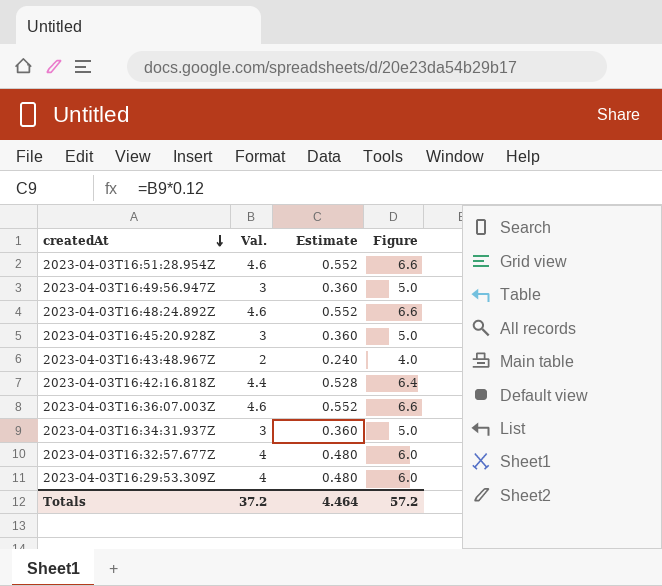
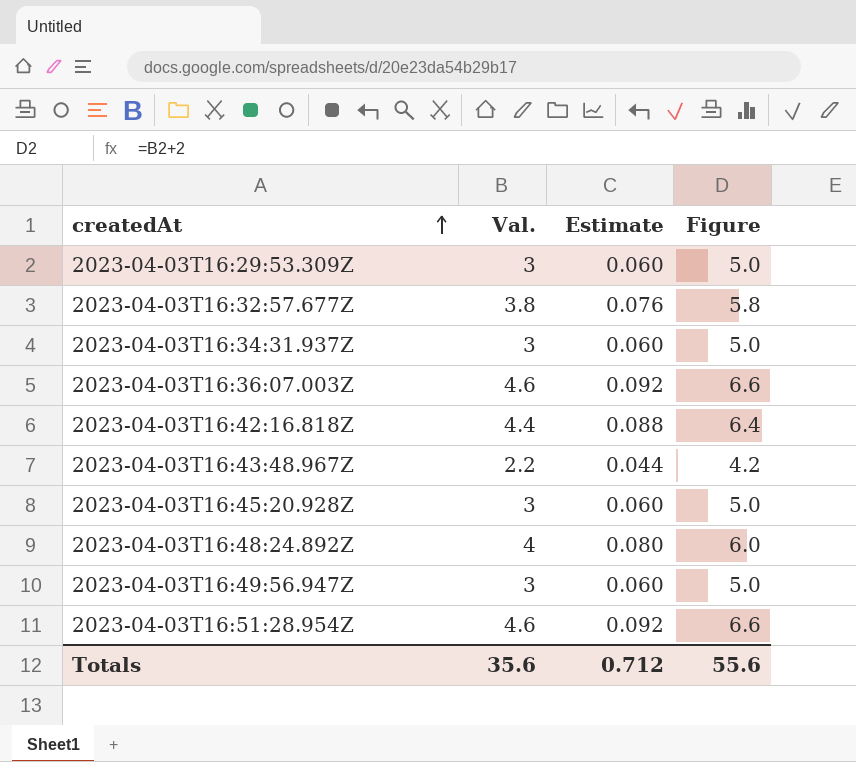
row order: createdAt descending -> createdAt ascending
column Estimate | formula: [Val.] * 0.12 -> [Val.] * 0.02
2023-04-03T16:29:53.309Z | Val.: 4 -> 3
2023-04-03T16:29:53.309Z | Figure: 6.0 -> 5.0
2023-04-03T16:32:57.677Z | Val.: 4 -> 3.8
2023-04-03T16:32:57.677Z | Figure: 6.0 -> 5.8
2023-04-03T16:43:48.967Z | Val.: 2 -> 2.2
2023-04-03T16:43:48.967Z | Figure: 4.0 -> 4.2
2023-04-03T16:48:24.892Z | Val.: 4.6 -> 4
2023-04-03T16:48:24.892Z | Figure: 6.6 -> 6.0
Totals | Val.: 37.2 -> 35.6
Totals | Estimate: 4.464 -> 0.712
Totals | Figure: 57.2 -> 55.6

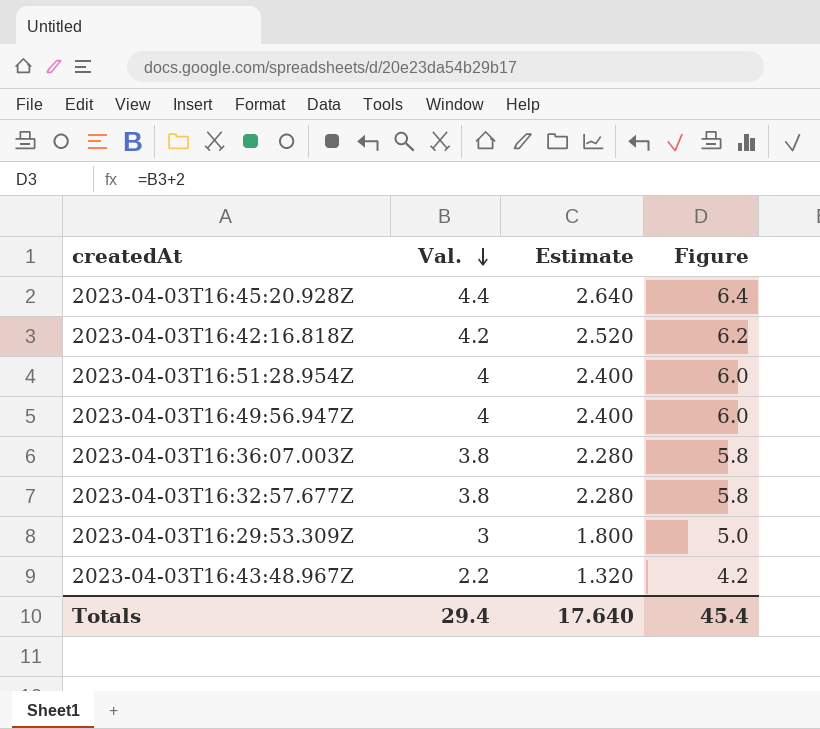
row order: createdAt ascending -> Val. descending
column Estimate | formula: [Val.] * 0.02 -> [Val.] * 0.6
row 2023-04-03T16:34:31.937Z: 3 | 0.060 | 5.0 -> none
row 2023-04-03T16:48:24.892Z: 4 | 0.080 | 6.0 -> none
2023-04-03T16:45:20.928Z | Val.: 3 -> 4.4
2023-04-03T16:45:20.928Z | Figure: 5.0 -> 6.4
2023-04-03T16:42:16.818Z | Val.: 4.4 -> 4.2
2023-04-03T16:42:16.818Z | Figure: 6.4 -> 6.2
2023-04-03T16:51:28.954Z | Val.: 4.6 -> 4
2023-04-03T16:51:28.954Z | Figure: 6.6 -> 6.0
2023-04-03T16:49:56.947Z | Val.: 3 -> 4
2023-04-03T16:49:56.947Z | Figure: 5.0 -> 6.0
2023-04-03T16:36:07.003Z | Val.: 4.6 -> 3.8
2023-04-03T16:36:07.003Z | Figure: 6.6 -> 5.8
Totals | Val.: 35.6 -> 29.4
Totals | Estimate: 0.712 -> 17.640
Totals | Figure: 55.6 -> 45.4

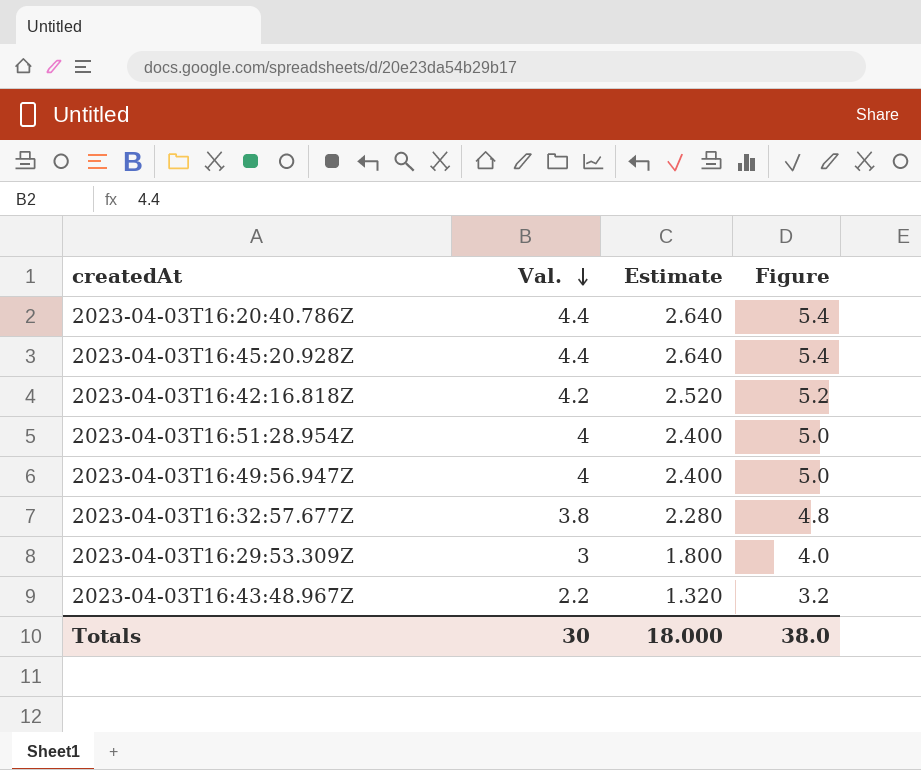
column Figure | formula: [Val.] + 2 -> [Val.] + 1
row 2023-04-03T16:36:07.003Z: 3.8 | 2.280 | 5.8 -> none
row 2023-04-03T16:20:40.786Z: none -> 4.4 | 2.640 | 5.4
Totals | Val.: 29.4 -> 30
Totals | Estimate: 17.640 -> 18.000
Totals | Figure: 45.4 -> 38.0

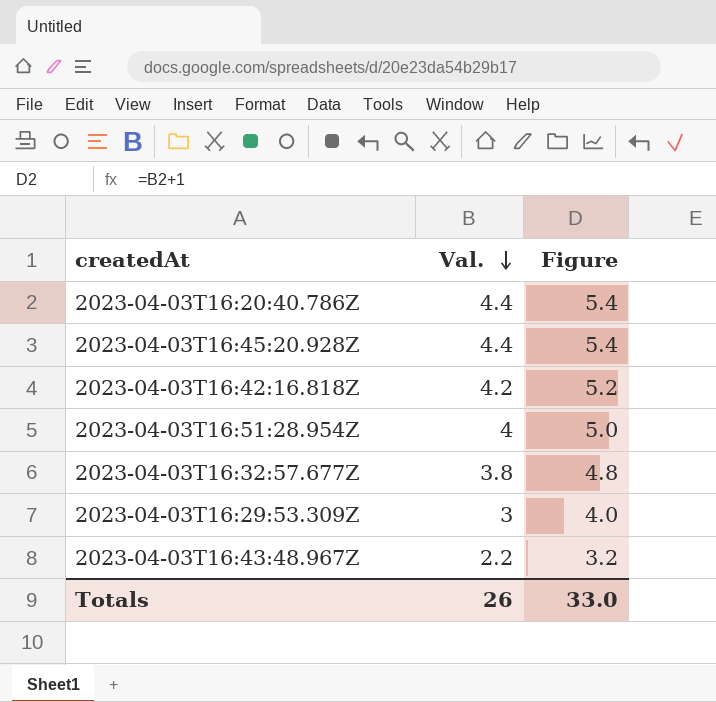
column Estimate | formula: [Val.] * 0.6 -> none
row 2023-04-03T16:49:56.947Z: 4 | 2.400 | 5.0 -> none
Totals | Val.: 30 -> 26
Totals | Figure: 38.0 -> 33.0

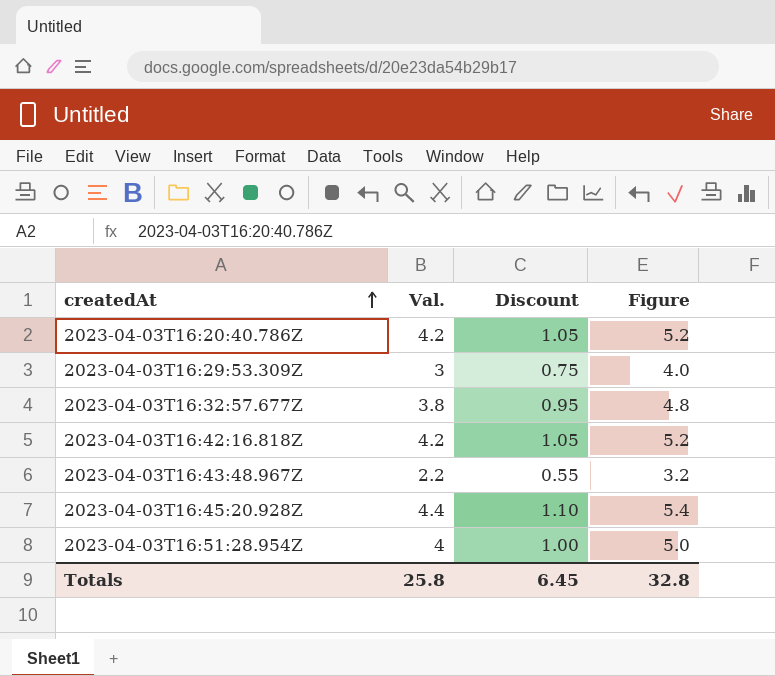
row order: Val. descending -> createdAt ascending
column Discount | formula: none -> [Val.] * 0.25
2023-04-03T16:20:40.786Z | Val.: 4.4 -> 4.2
2023-04-03T16:20:40.786Z | Figure: 5.4 -> 5.2
Totals | Val.: 26 -> 25.8
Totals | Figure: 33.0 -> 32.8

